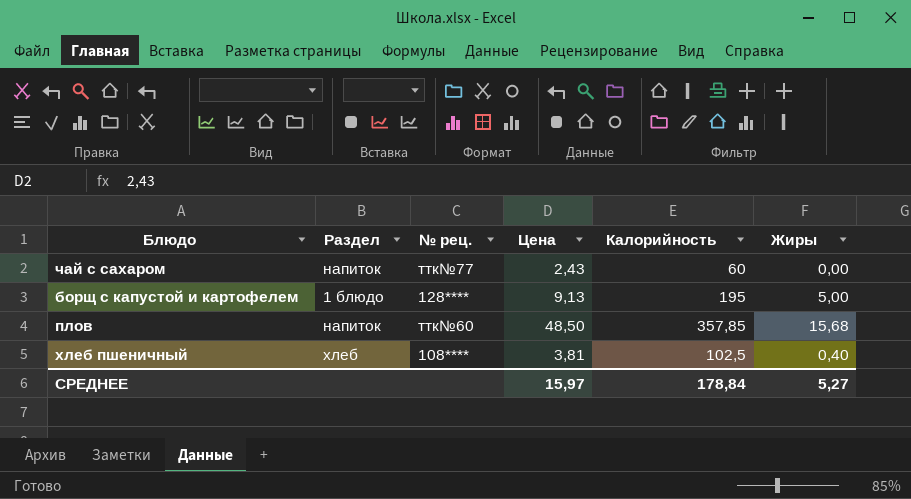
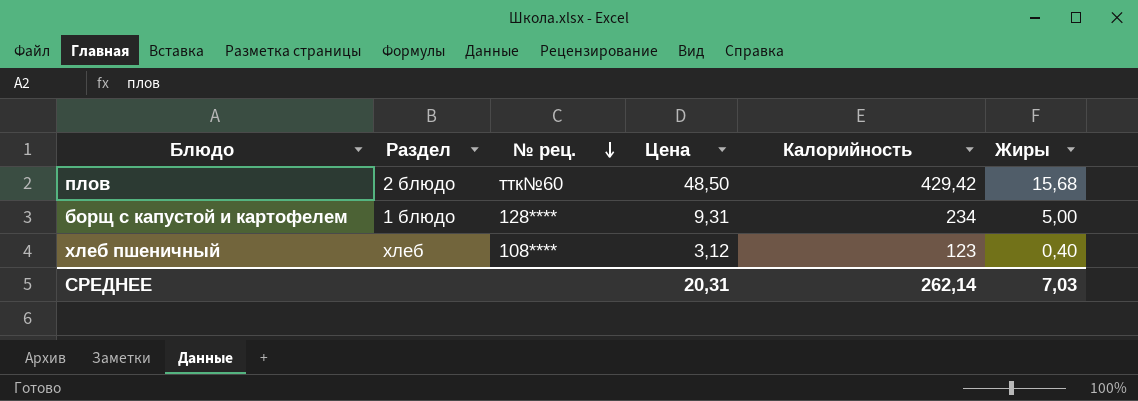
row order: none -> № рец. descending
row чай с сахаром: напиток | ттк№77 | 2,43 | 60 | 0,00 -> none
плов | Раздел: напиток -> 2 блюдо
плов | Калорийность: 357,85 -> 429,42
борщ с капустой и картофелем | Цена: 9,13 -> 9,31
борщ с капустой и картофелем | Калорийность: 195 -> 234
хлеб пшеничный | Цена: 3,81 -> 3,12
хлеб пшеничный | Калорийность: 102,5 -> 123
СРЕДНЕЕ | Цена: 15,97 -> 20,31
СРЕДНЕЕ | Калорийность: 178,84 -> 262,14
СРЕДНЕЕ | Жиры: 5,27 -> 7,03

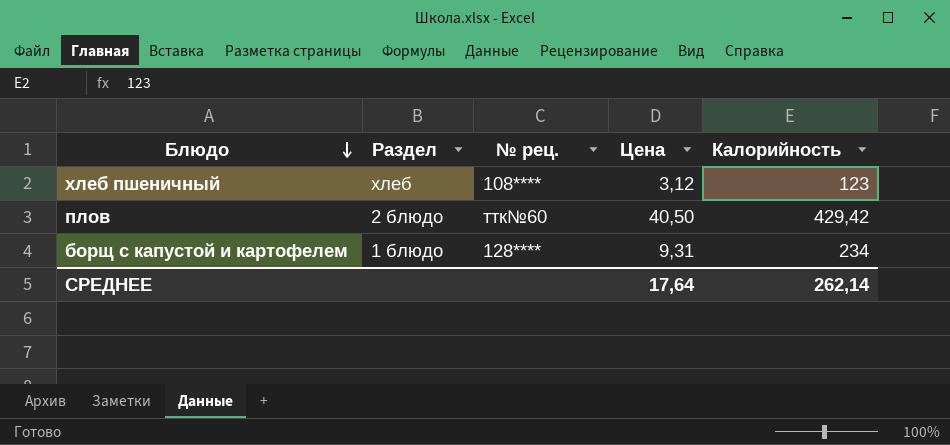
row order: № рец. descending -> Блюдо descending
column Жиры | position: 6 -> none
плов | Цена: 48,50 -> 40,50
СРЕДНЕЕ | Цена: 20,31 -> 17,64

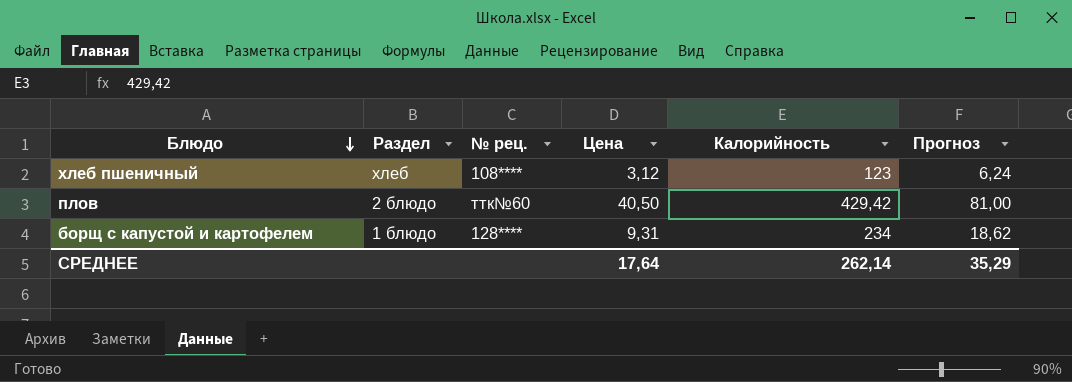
column Прогноз | formula: none -> [Цена] * 2

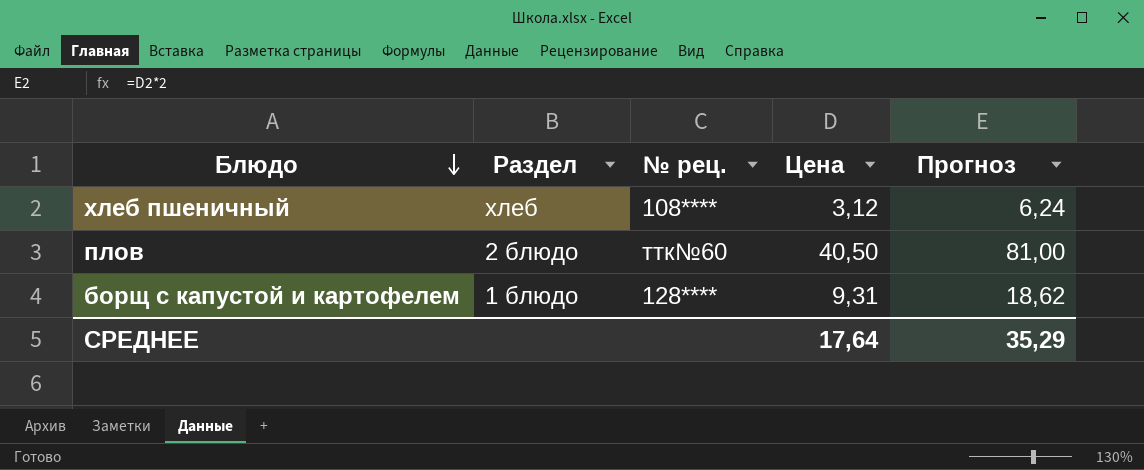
column Калорийность | position: 5 -> none

